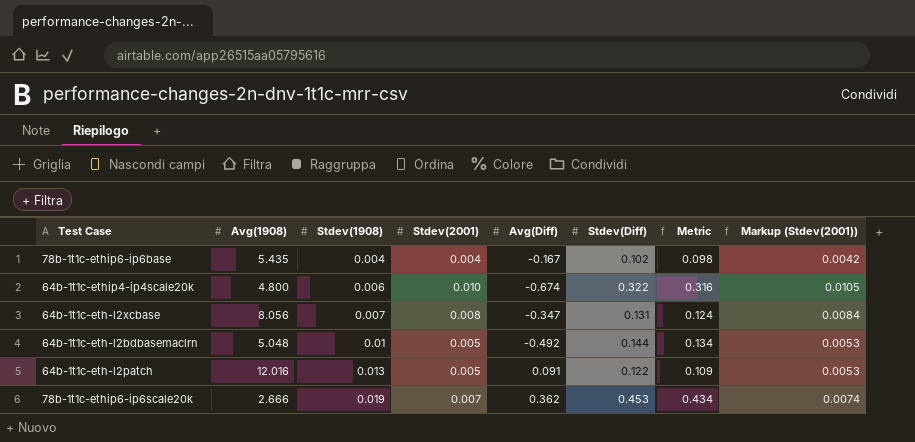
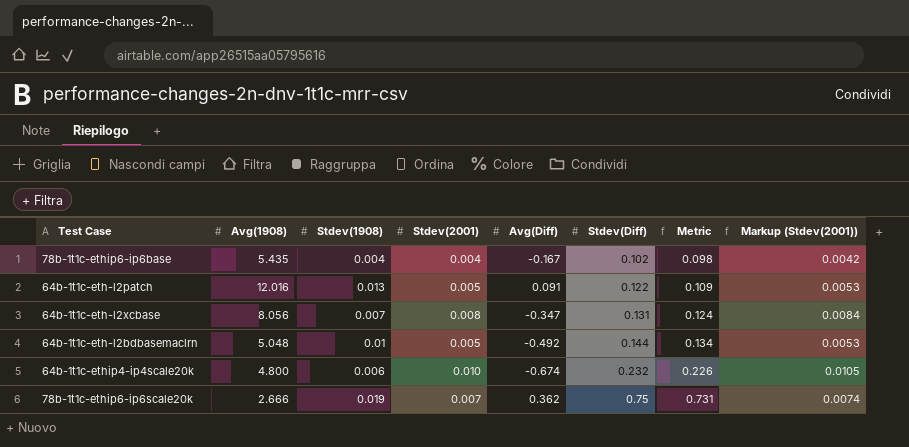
row order: Stdev(1908) ascending -> Stdev(Diff) ascending
64b-1t1c-ethip4-ip4scale20k | Stdev(Diff): 0.322 -> 0.232
64b-1t1c-ethip4-ip4scale20k | Metric: 0.316 -> 0.226
78b-1t1c-ethip6-ip6scale20k | Stdev(Diff): 0.453 -> 0.75
78b-1t1c-ethip6-ip6scale20k | Metric: 0.434 -> 0.731

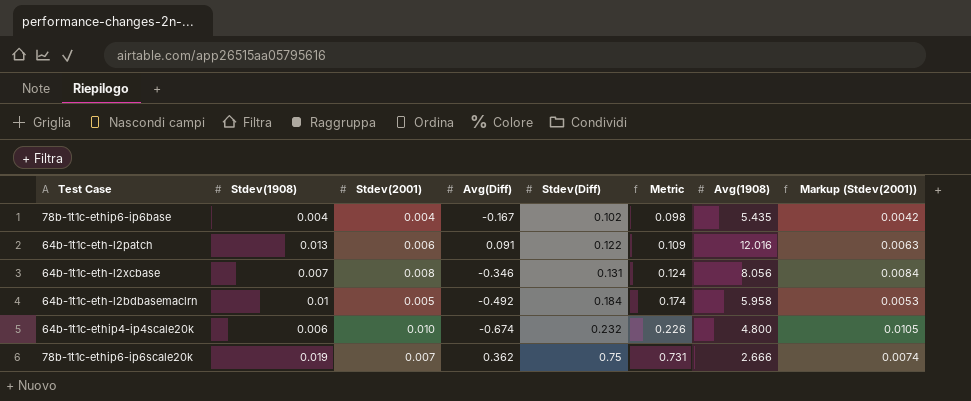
column Avg(1908) | position: 2 -> 7
64b-1t1c-eth-l2patch | Stdev(2001): 0.005 -> 0.006
64b-1t1c-eth-l2patch | Markup (Stdev(2001)): 0.0053 -> 0.0063
64b-1t1c-eth-l2xcbase | Avg(Diff): -0.347 -> -0.346
64b-1t1c-eth-l2bdbasemaclrn | Stdev(Diff): 0.144 -> 0.184
64b-1t1c-eth-l2bdbasemaclrn | Metric: 0.134 -> 0.174
64b-1t1c-eth-l2bdbasemaclrn | Avg(1908): 5.048 -> 5.958

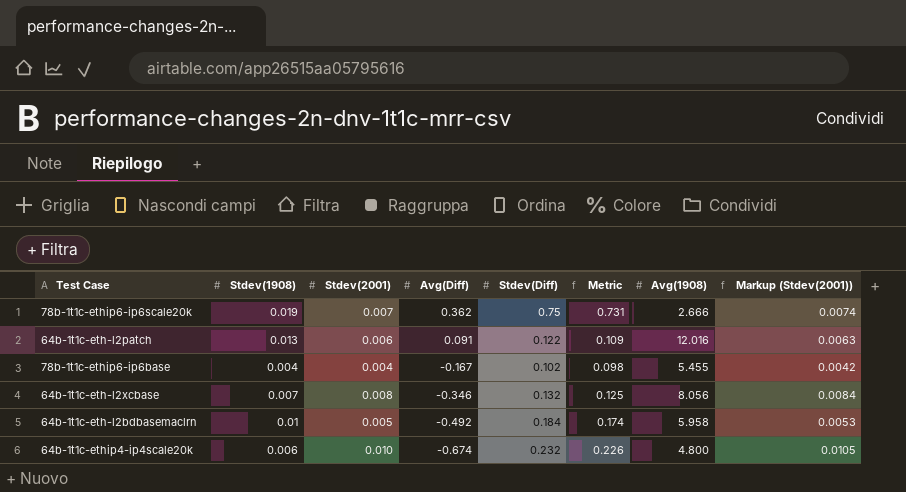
row order: Stdev(Diff) ascending -> Avg(Diff) descending
78b-1t1c-ethip6-ip6base | Avg(1908): 5.435 -> 5.455
64b-1t1c-eth-l2xcbase | Stdev(Diff): 0.131 -> 0.132
64b-1t1c-eth-l2xcbase | Metric: 0.124 -> 0.125

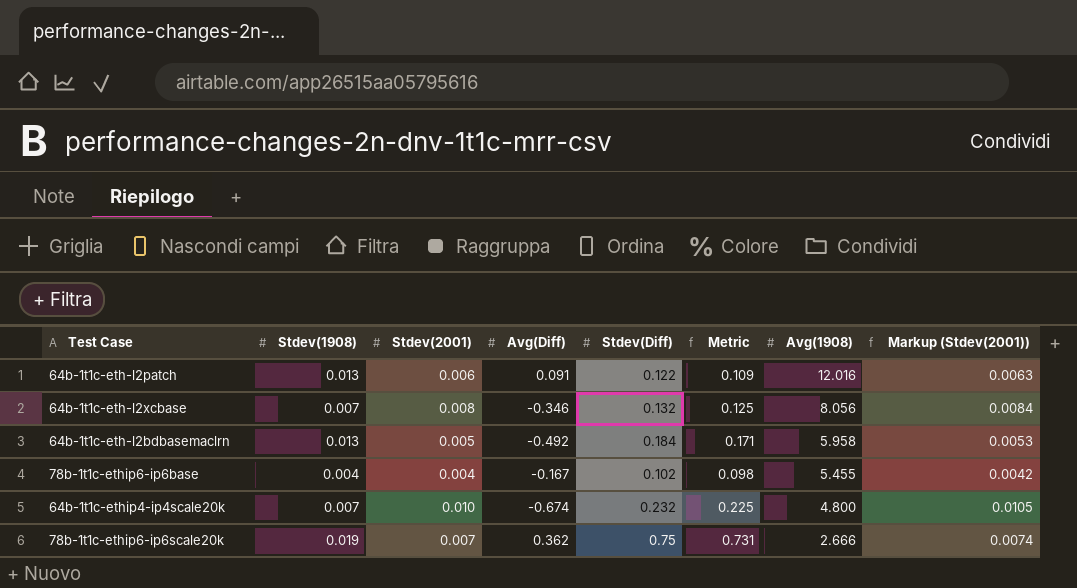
row order: Avg(Diff) descending -> Avg(1908) descending
64b-1t1c-eth-l2bdbasemaclrn | Stdev(1908): 0.01 -> 0.013
64b-1t1c-eth-l2bdbasemaclrn | Metric: 0.174 -> 0.171
64b-1t1c-ethip4-ip4scale20k | Stdev(1908): 0.006 -> 0.007
64b-1t1c-ethip4-ip4scale20k | Metric: 0.226 -> 0.225

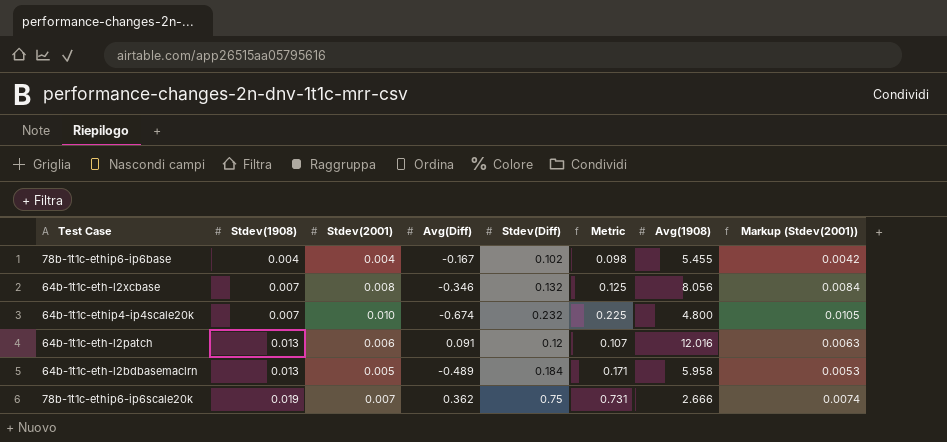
row order: Avg(1908) descending -> Stdev(1908) ascending
64b-1t1c-eth-l2patch | Stdev(Diff): 0.122 -> 0.12
64b-1t1c-eth-l2patch | Metric: 0.109 -> 0.107
64b-1t1c-eth-l2bdbasemaclrn | Avg(Diff): -0.492 -> -0.489

